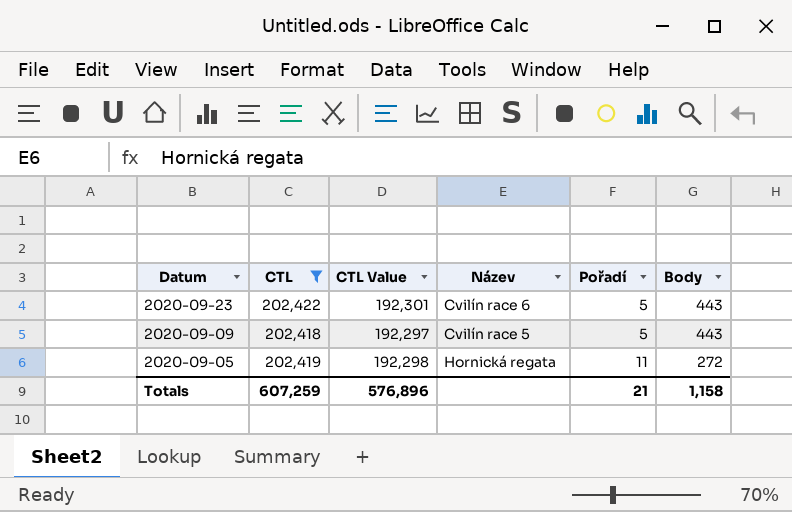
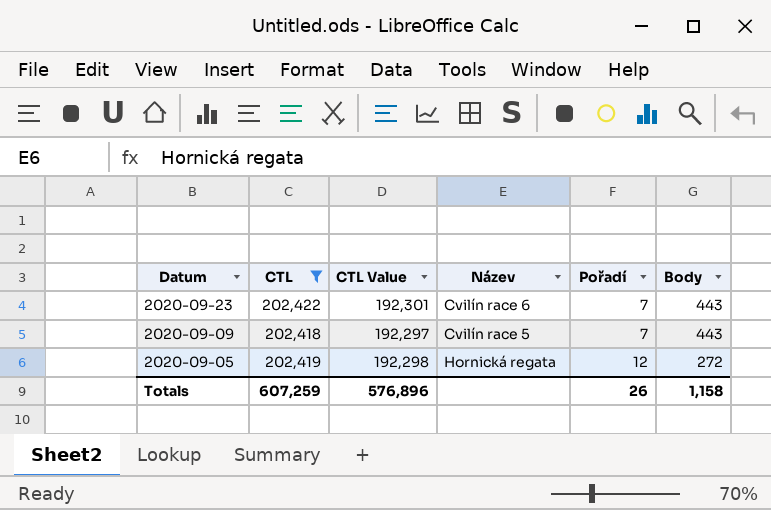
2020-09-23 | Pořadí: 5 -> 7
2020-09-09 | Pořadí: 5 -> 7
2020-09-05 | Pořadí: 11 -> 12
Totals | Pořadí: 21 -> 26

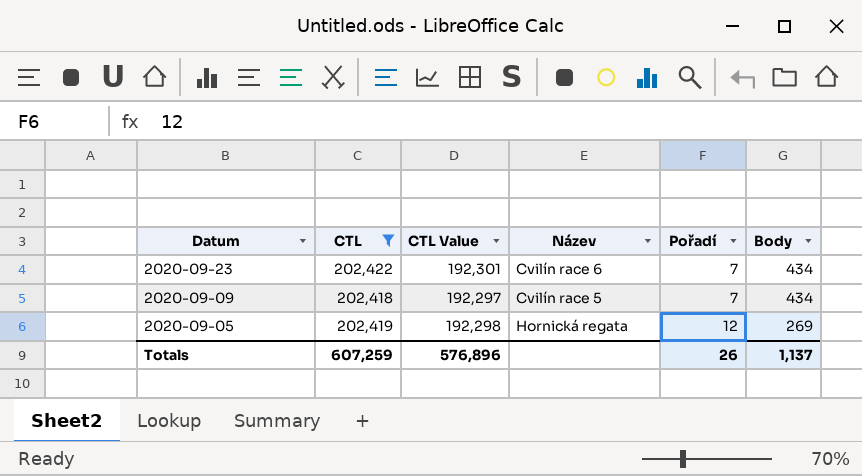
2020-09-23 | Body: 443 -> 434
2020-09-09 | Body: 443 -> 434
2020-09-05 | Body: 272 -> 269
Totals | Body: 1,158 -> 1,137

